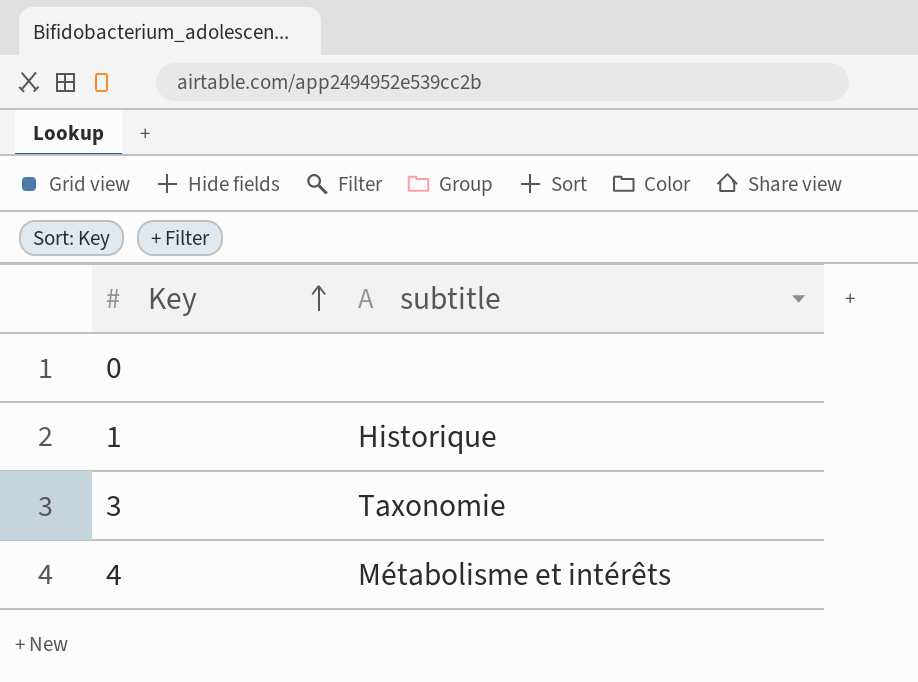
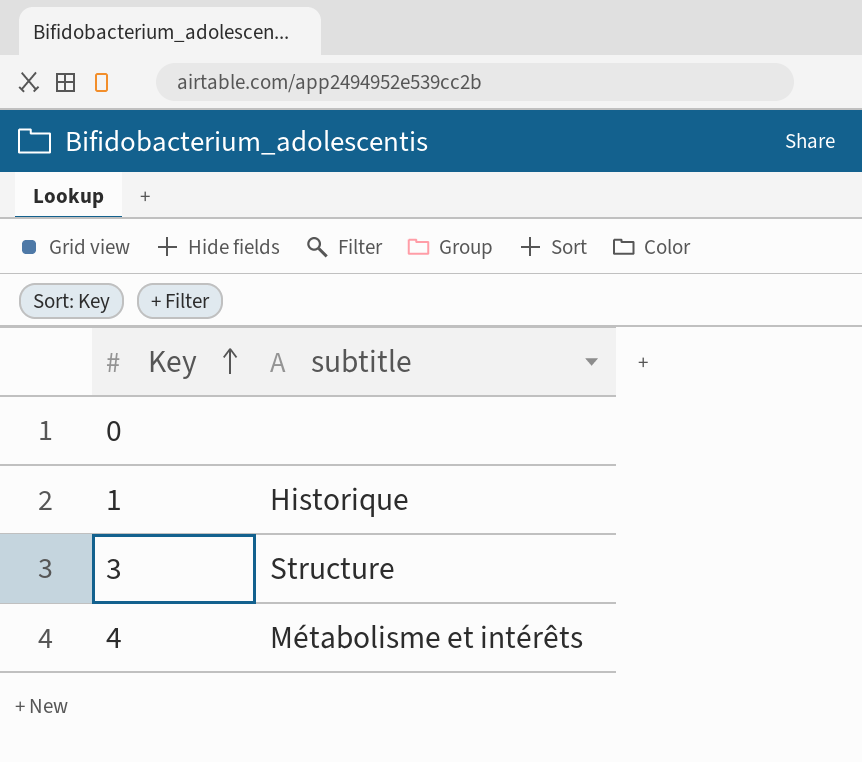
3 | subtitle: Taxonomie -> Structure

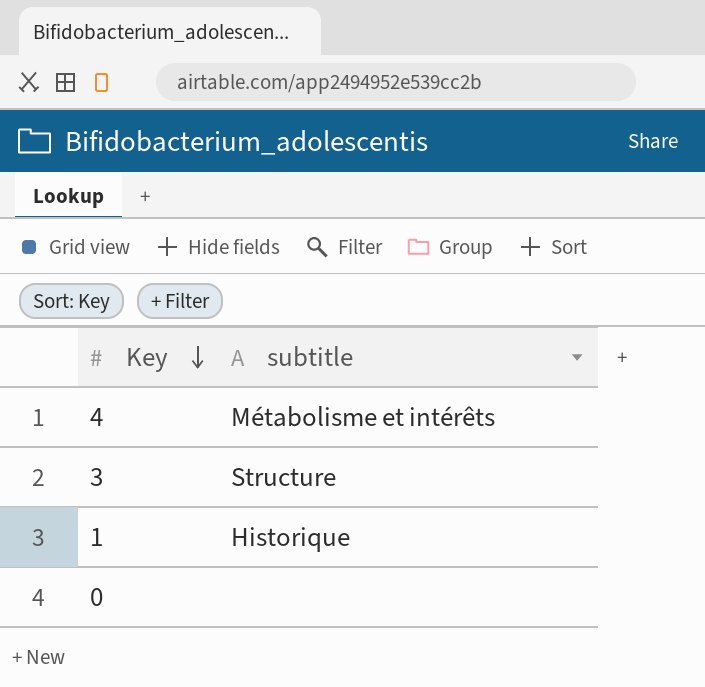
row order: Key ascending -> Key descending

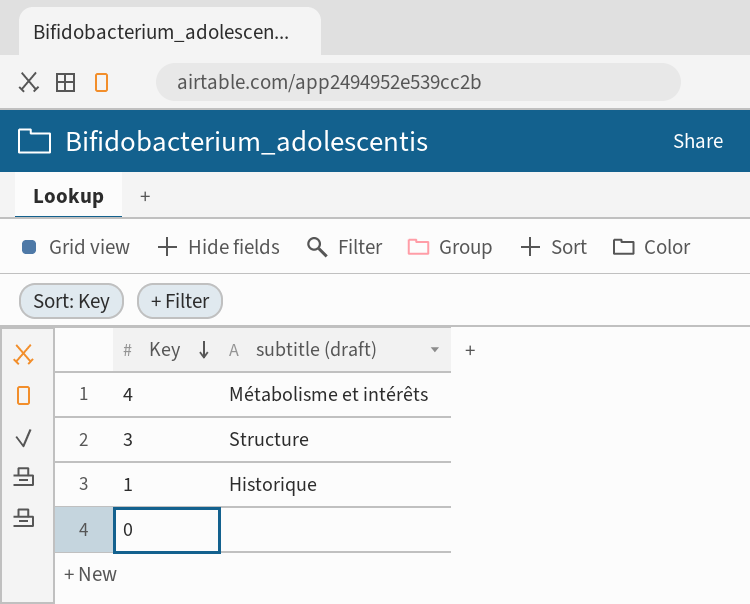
column name: subtitle -> subtitle (draft)

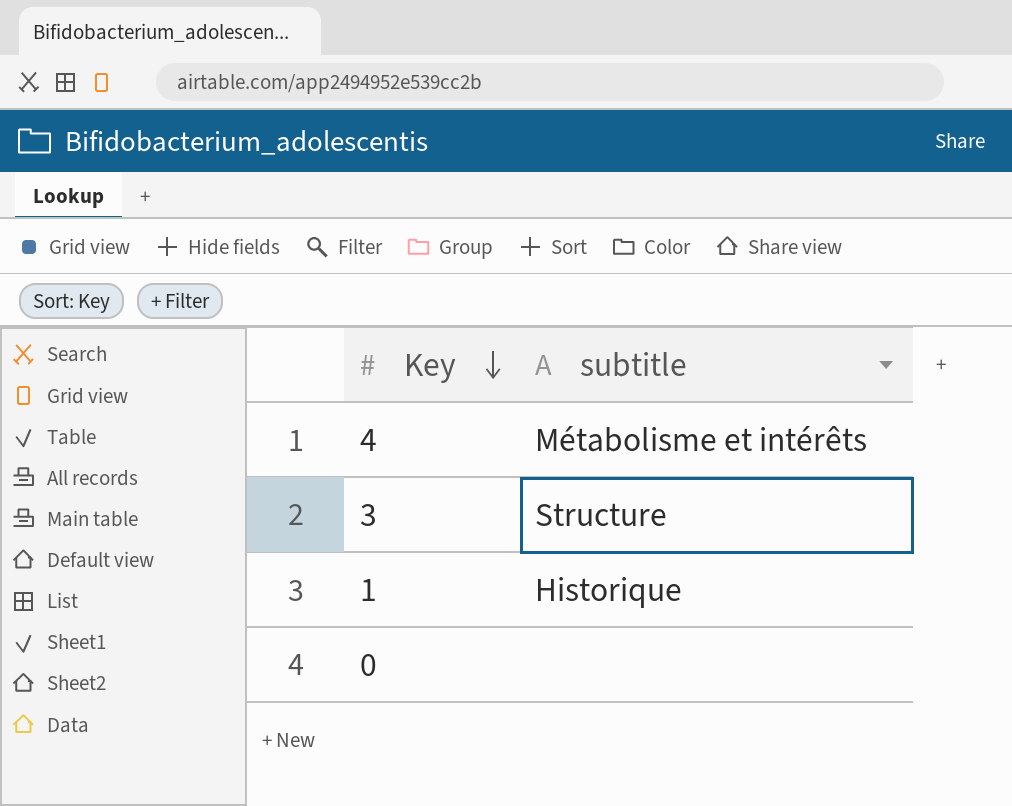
column name: subtitle (draft) -> subtitle

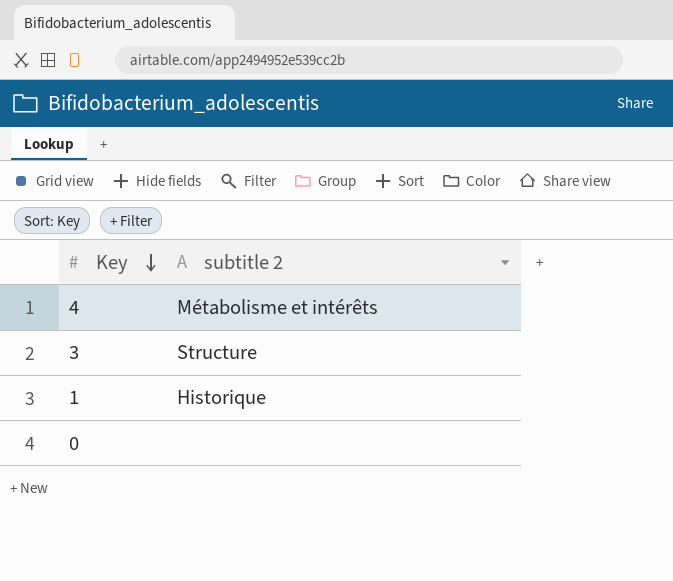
column name: subtitle -> subtitle 2

